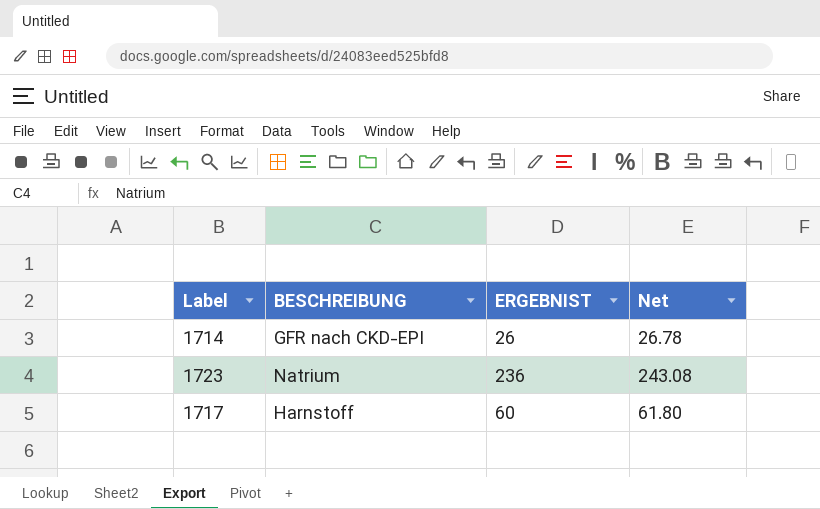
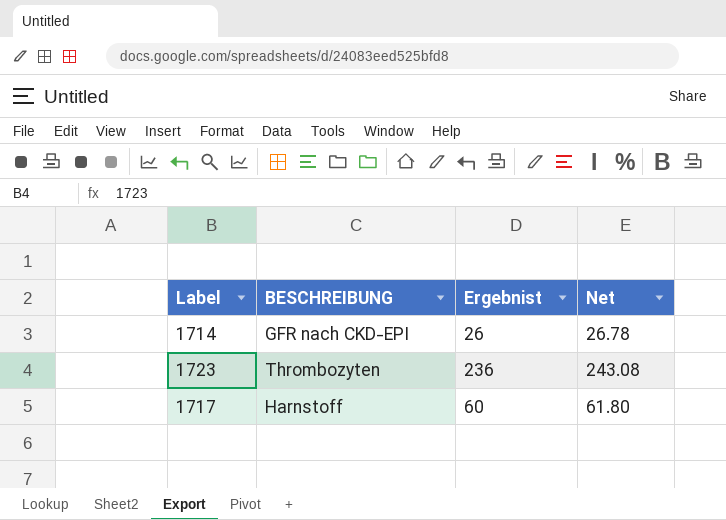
column name: ERGEBNIST -> Ergebnist
1723 | BESCHREIBUNG: Natrium -> Thrombozyten

